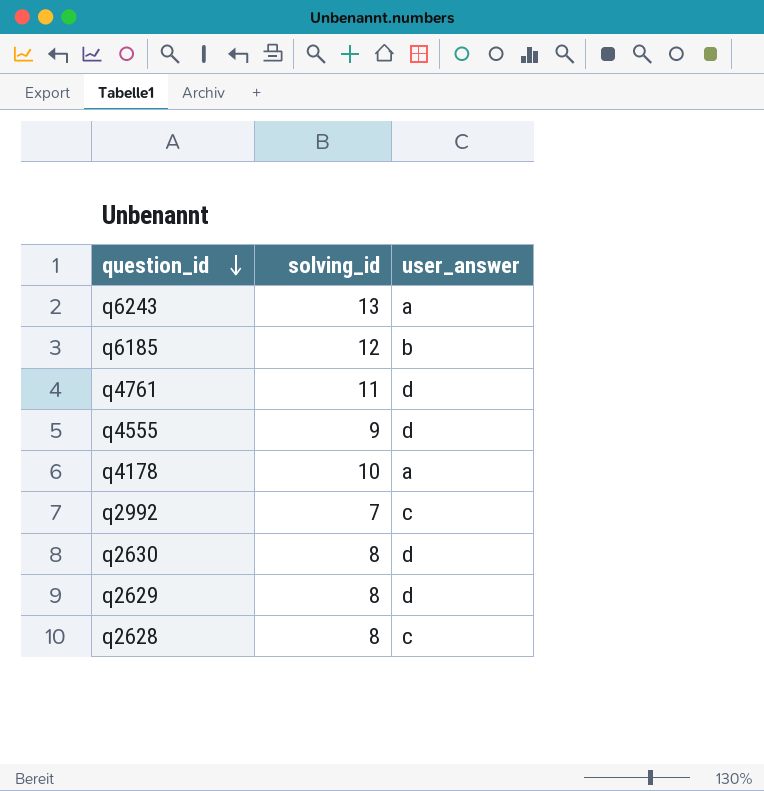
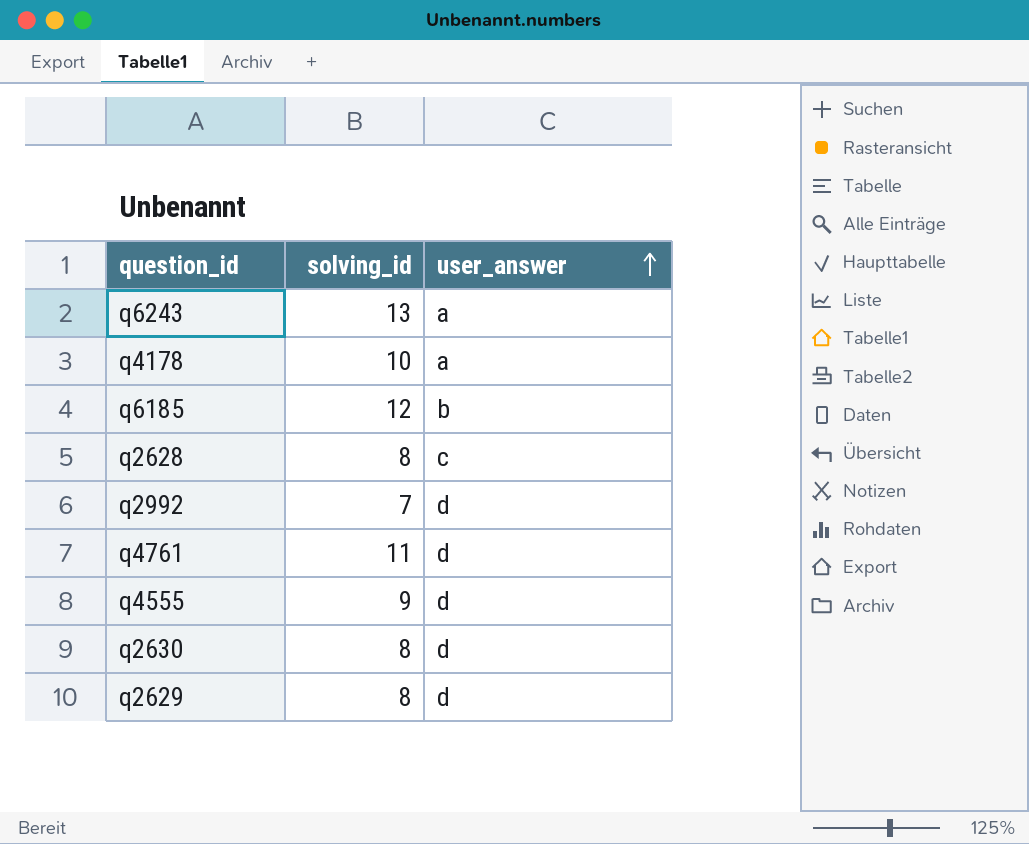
row order: question_id descending -> user_answer ascending
q2992 | user_answer: c -> d

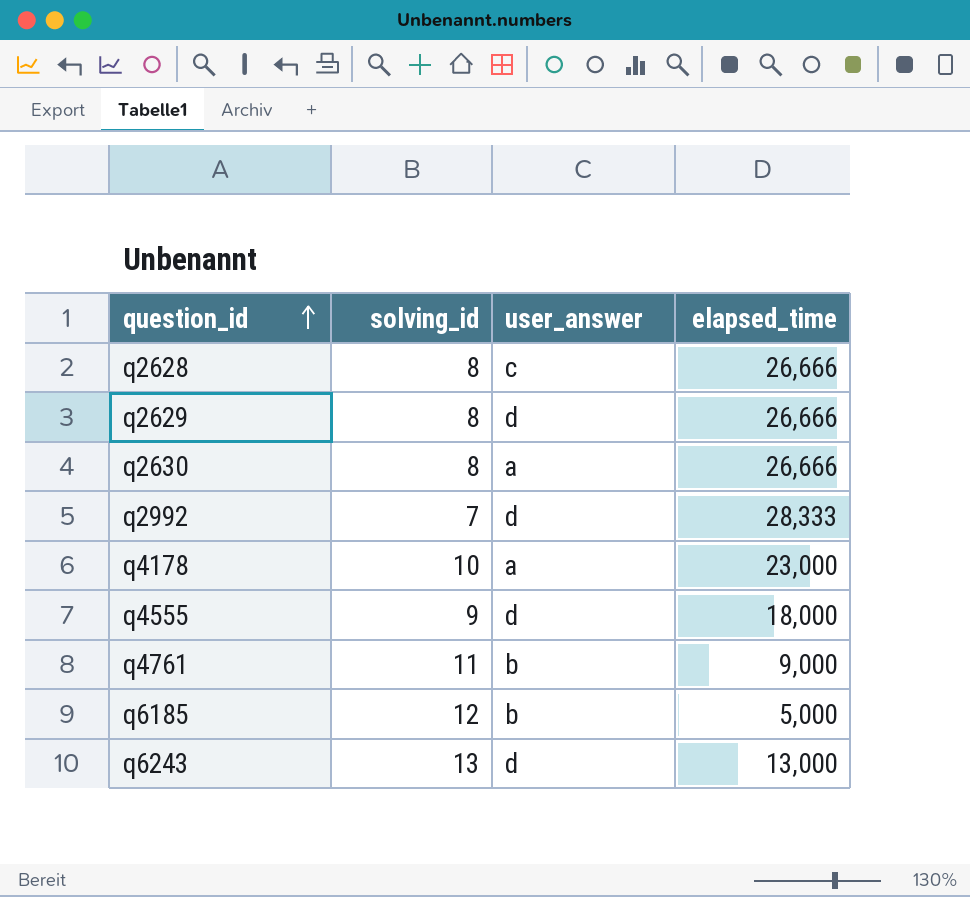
row order: user_answer ascending -> question_id ascending
column elapsed_time | position: none -> 4
q2630 | user_answer: d -> a
q4761 | user_answer: d -> b
q6243 | user_answer: a -> d

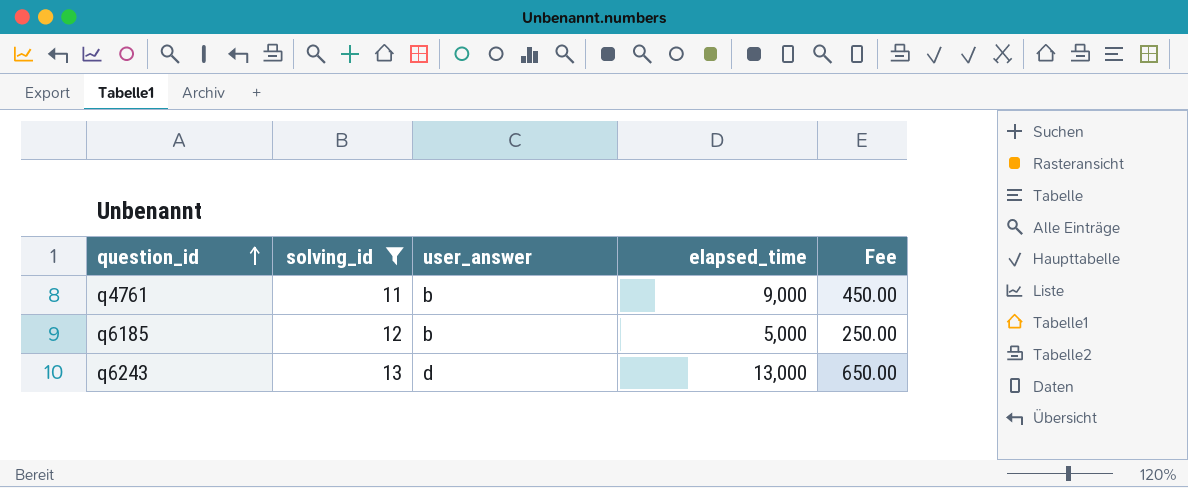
filter: none -> solving_id >= 11
column Fee | formula: none -> [elapsed_time] * 0.05

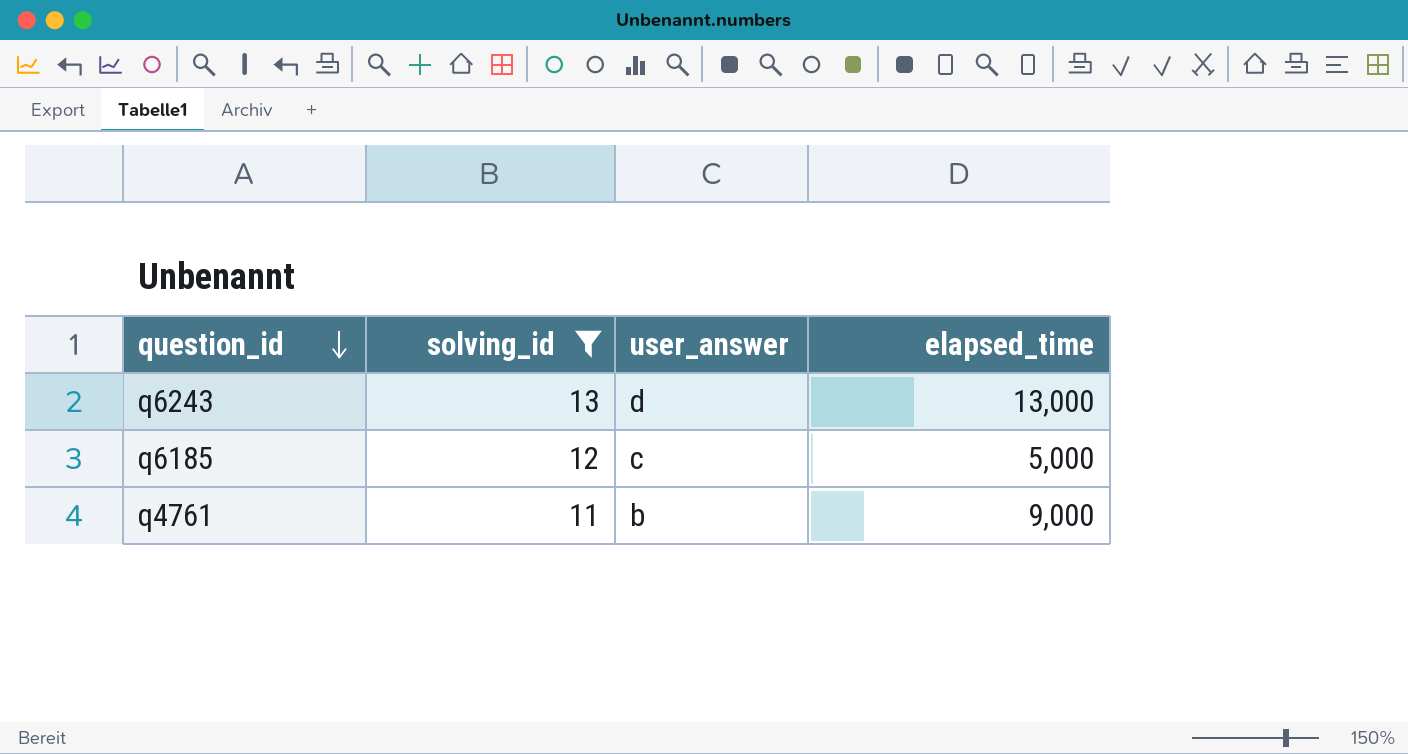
row order: question_id ascending -> question_id descending
column Fee | formula: [elapsed_time] * 0.05 -> none
q6185 | user_answer: b -> c

